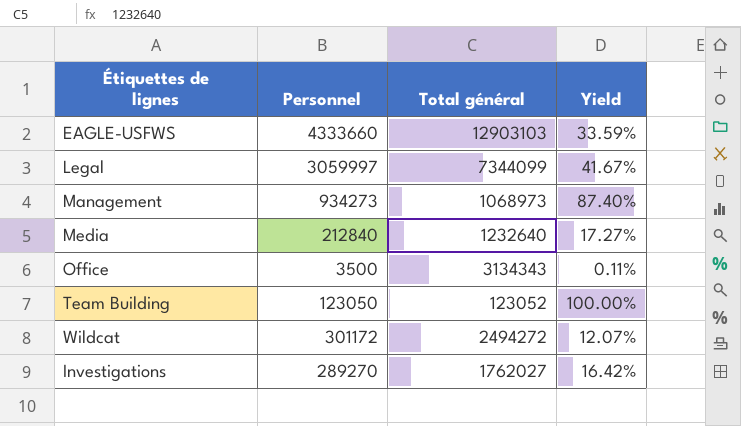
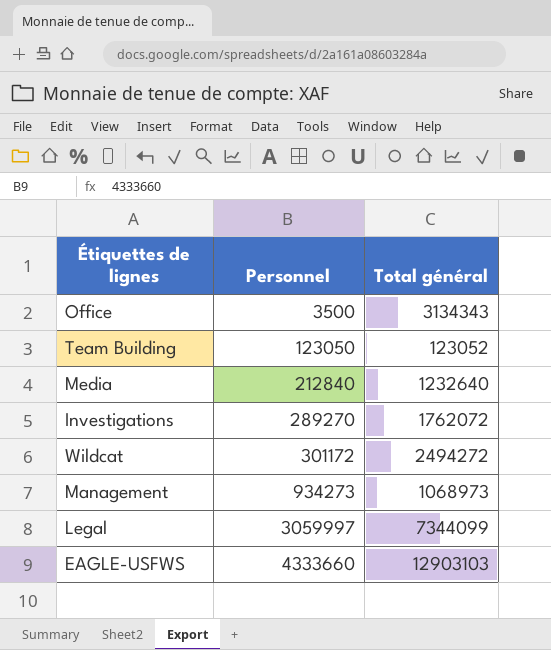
row order: none -> Personnel ascending
column Yield | formula: [Personnel] / [Total général] -> none
Investigations | Total général: 1762027 -> 1762072

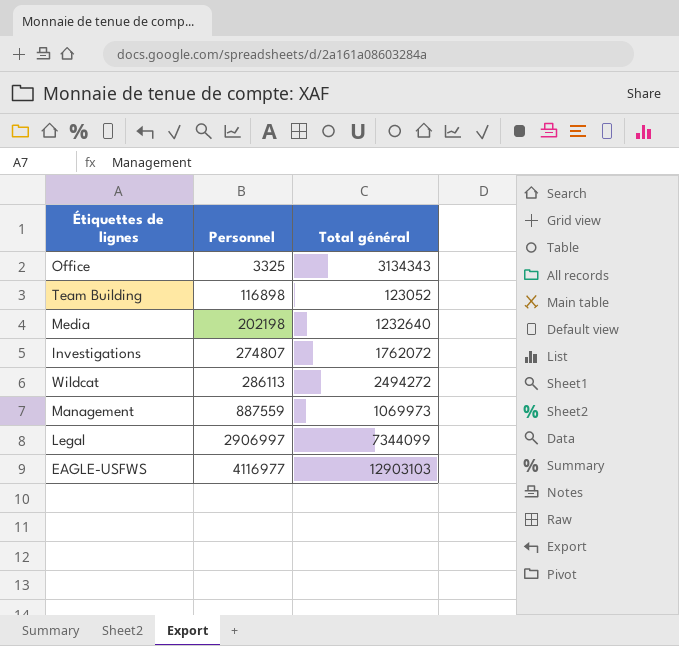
Office | Personnel: 3500 -> 3325
Team Building | Personnel: 123050 -> 116898
Media | Personnel: 212840 -> 202198
Investigations | Personnel: 289270 -> 274807
Wildcat | Personnel: 301172 -> 286113
Management | Personnel: 934273 -> 887559
Management | Total général: 1068973 -> 1069973
Legal | Personnel: 3059997 -> 2906997
EAGLE-USFWS | Personnel: 4333660 -> 4116977

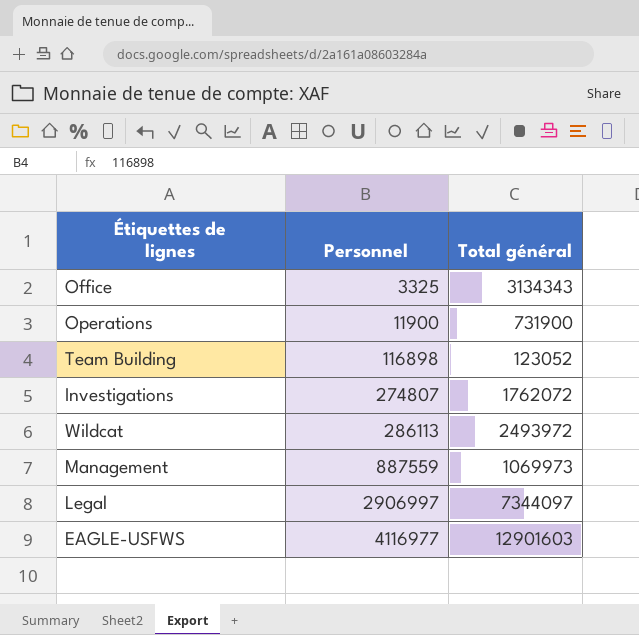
row Media: 202198 | 1232640 -> none
row Operations: none -> 11900 | 731900
Wildcat | Total général: 2494272 -> 2493972
Legal | Total général: 7344099 -> 7344097
EAGLE-USFWS | Total général: 12903103 -> 12901603

